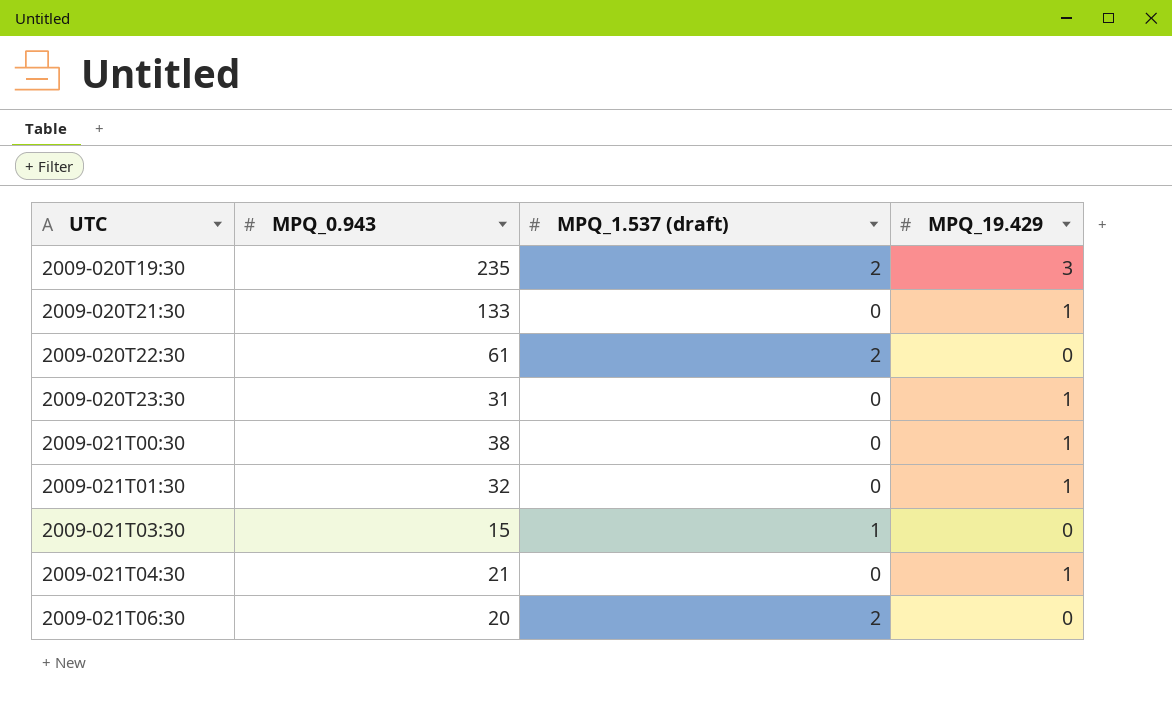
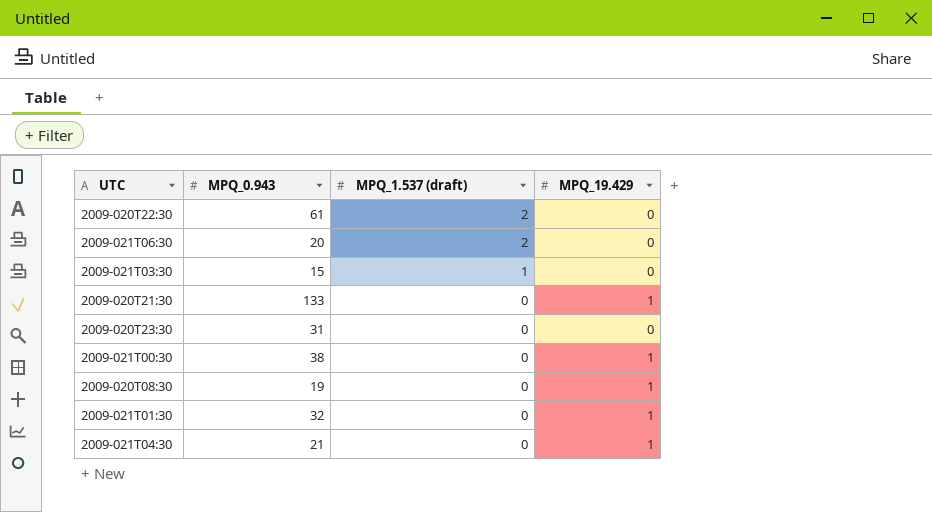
row order: UTC ascending -> MPQ_1.537 (draft) descending
row 2009-020T19:30: 235 | 2 | 3 -> none
2009-020T23:30 | MPQ_19.429: 1 -> 0
row 2009-020T08:30: none -> 19 | 0 | 1

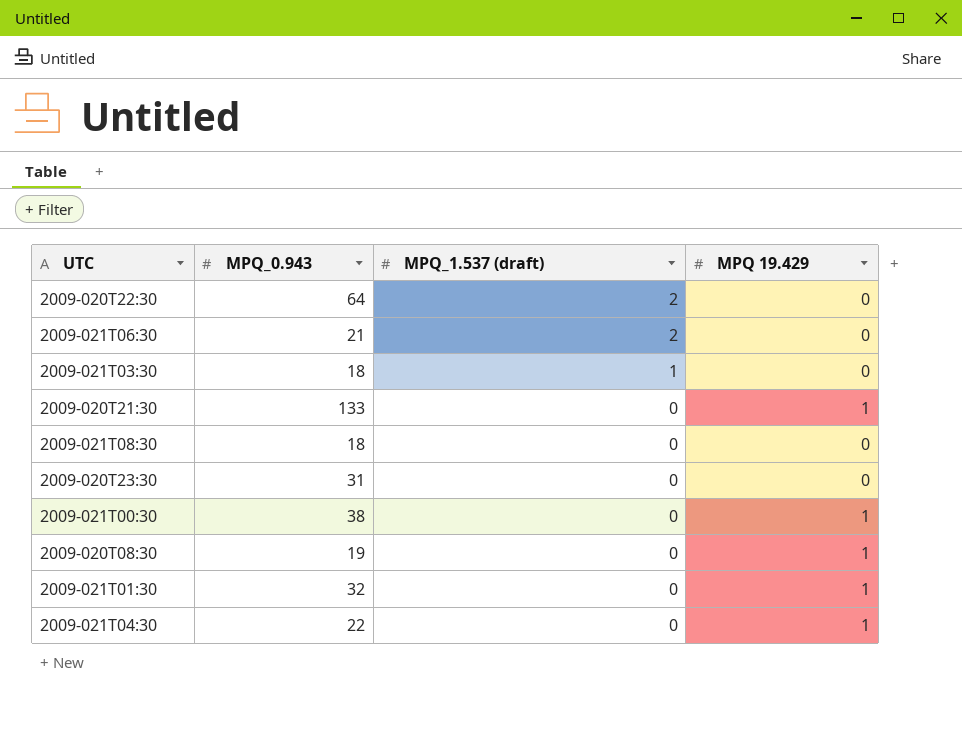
column name: MPQ_19.429 -> MPQ 19.429
2009-020T22:30 | MPQ_0.943: 61 -> 64
2009-021T06:30 | MPQ_0.943: 20 -> 21
2009-021T03:30 | MPQ_0.943: 15 -> 18
row 2009-021T08:30: none -> 18 | 0 | 0
2009-021T04:30 | MPQ_0.943: 21 -> 22

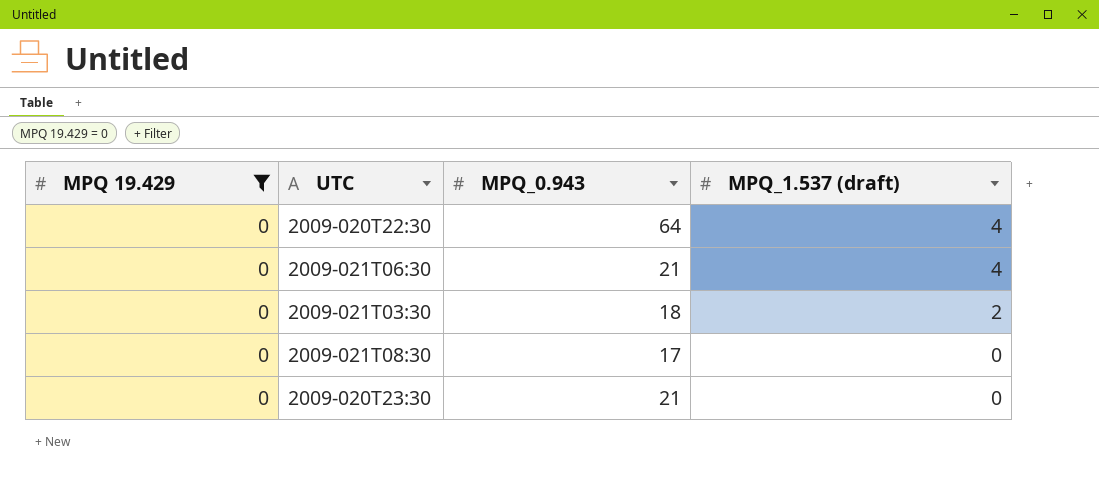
filter: none -> MPQ 19.429 = 0
column MPQ 19.429 | position: 4 -> 1
2009-020T22:30 | MPQ_1.537 (draft): 2 -> 4
2009-021T06:30 | MPQ_1.537 (draft): 2 -> 4
2009-021T03:30 | MPQ_1.537 (draft): 1 -> 2
2009-021T08:30 | MPQ_0.943: 18 -> 17
2009-020T23:30 | MPQ_0.943: 31 -> 21

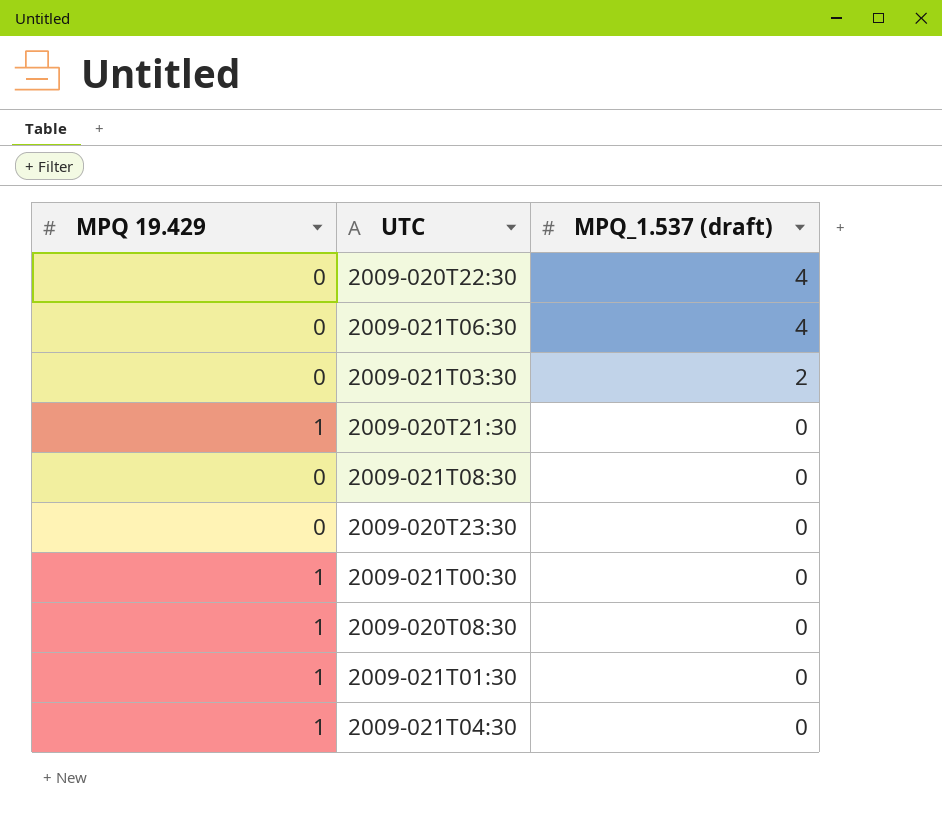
filter: MPQ 19.429 = 0 -> none
column MPQ_0.943 | position: 3 -> none

